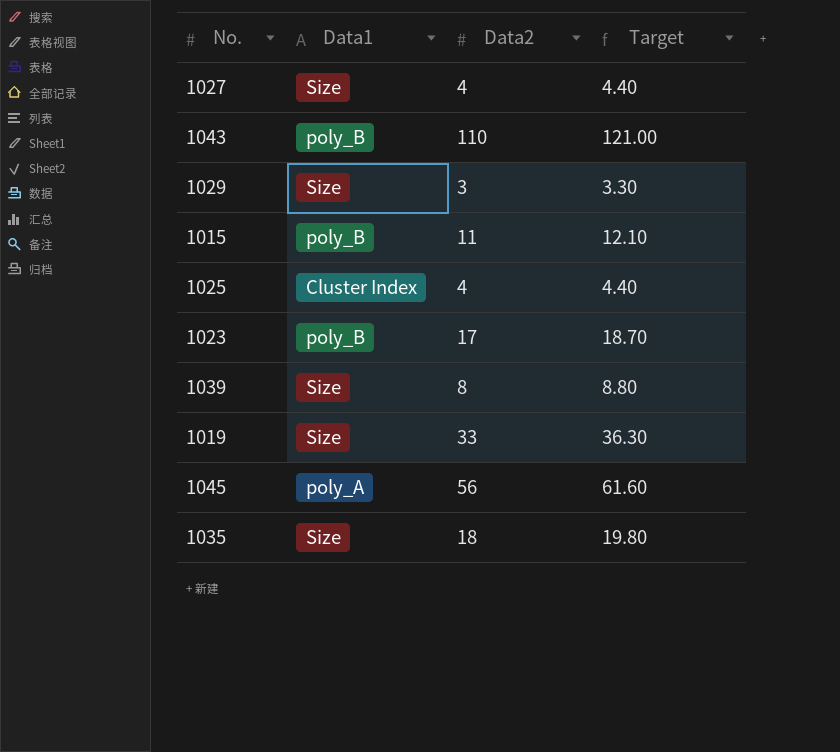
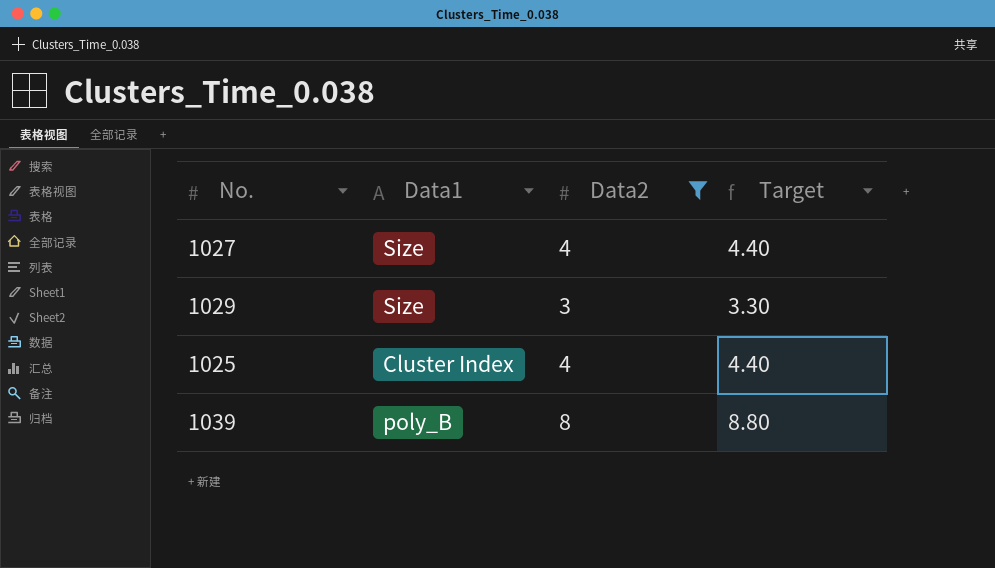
filter: none -> Data2 <= 8
1039 | Data1: Size -> poly_B

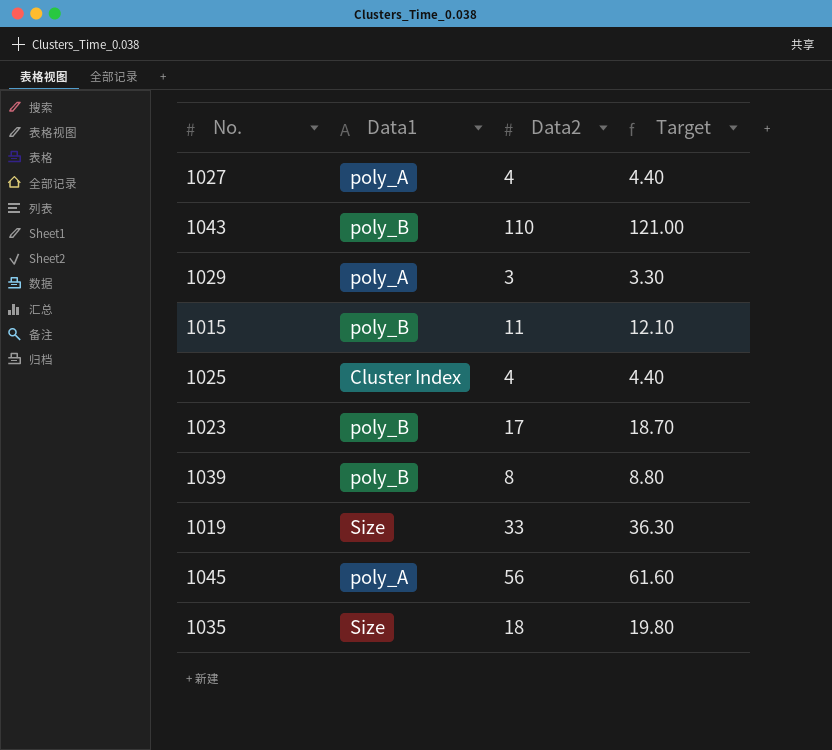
filter: Data2 <= 8 -> none
1027 | Data1: Size -> poly_A
1029 | Data1: Size -> poly_A

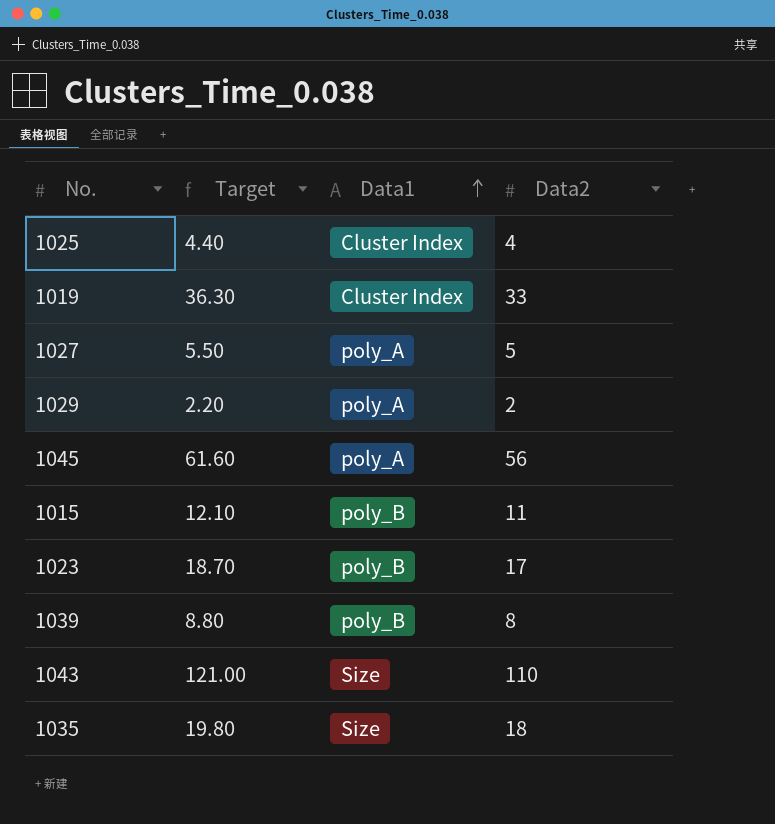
row order: none -> Data1 ascending
column Target | position: 4 -> 2
1019 | Data1: Size -> Cluster Index
1027 | Target: 4.40 -> 5.50
1027 | Data2: 4 -> 5
1029 | Target: 3.30 -> 2.20
1029 | Data2: 3 -> 2
1043 | Data1: poly_B -> Size

